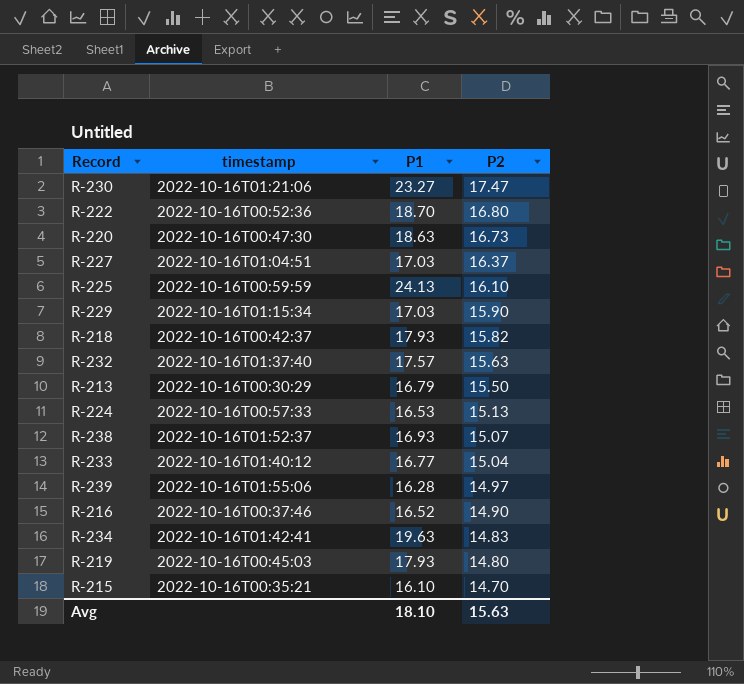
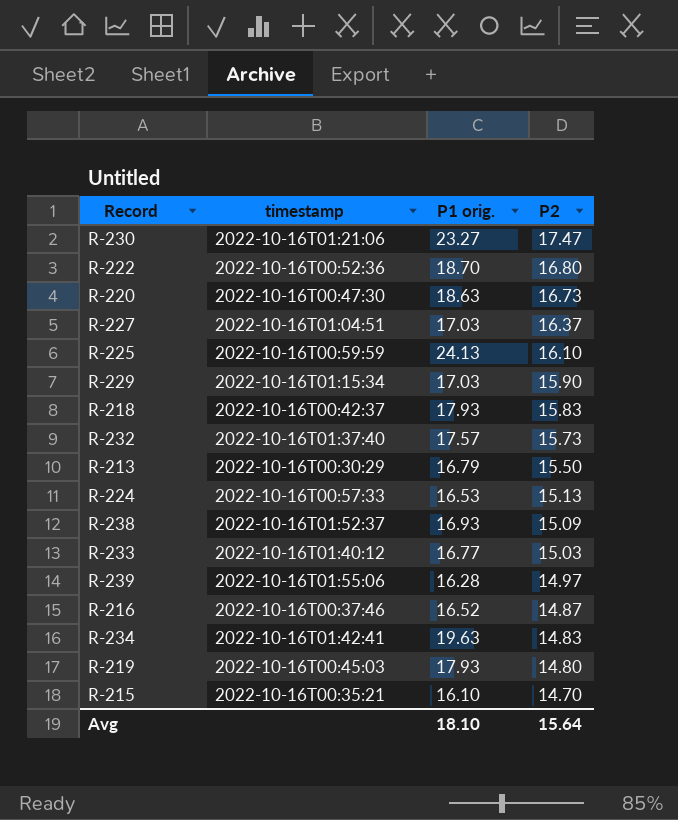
column name: P1 -> P1 orig.
R-218 | P2: 15.82 -> 15.83
R-232 | P2: 15.63 -> 15.73
R-238 | P2: 15.07 -> 15.09
R-233 | P2: 15.04 -> 15.03
R-216 | P2: 14.90 -> 14.87
Avg | P2: 15.63 -> 15.64

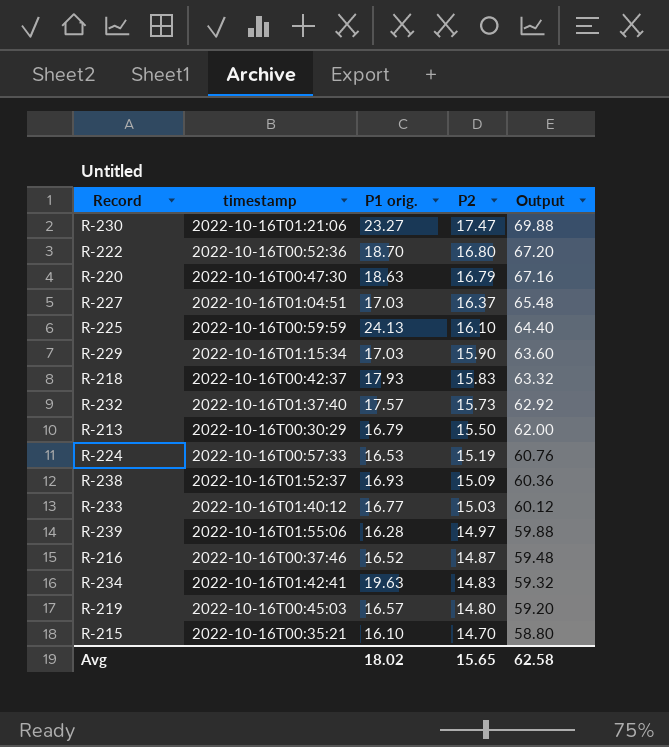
column Output | formula: none -> [P2] * 4
R-220 | P2: 16.73 -> 16.79
R-224 | P2: 15.13 -> 15.19
R-219 | P1 orig.: 17.93 -> 16.57
Avg | P1 orig.: 18.10 -> 18.02
Avg | P2: 15.64 -> 15.65

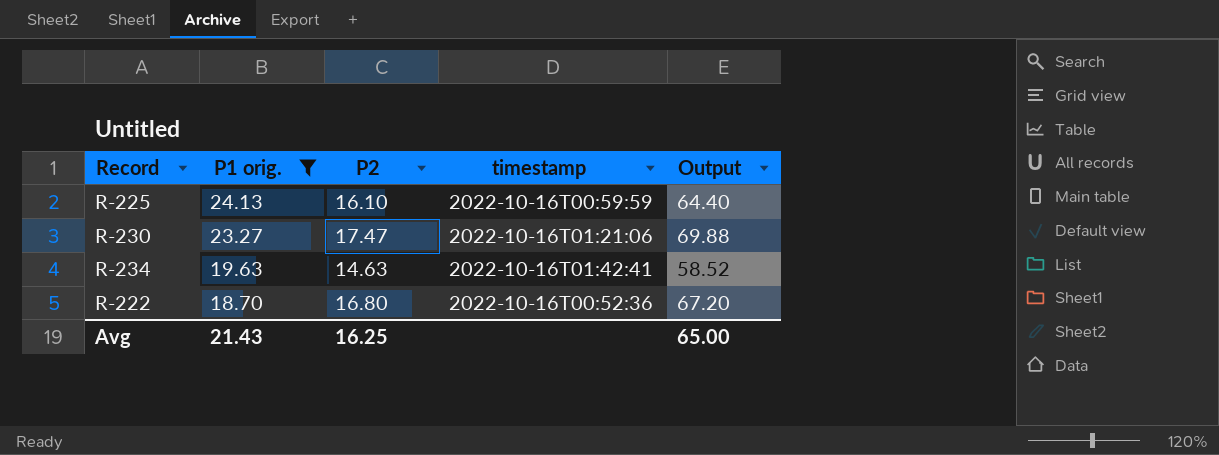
filter: none -> P1 orig. >= 18.70
row order: P2 descending -> P1 orig. descending
column timestamp | position: 2 -> 4
R-234 | P2: 14.83 -> 14.63
R-234 | Output: 59.32 -> 58.52
Avg | P1 orig.: 18.02 -> 21.43
Avg | P2: 15.65 -> 16.25
Avg | Output: 62.58 -> 65.00

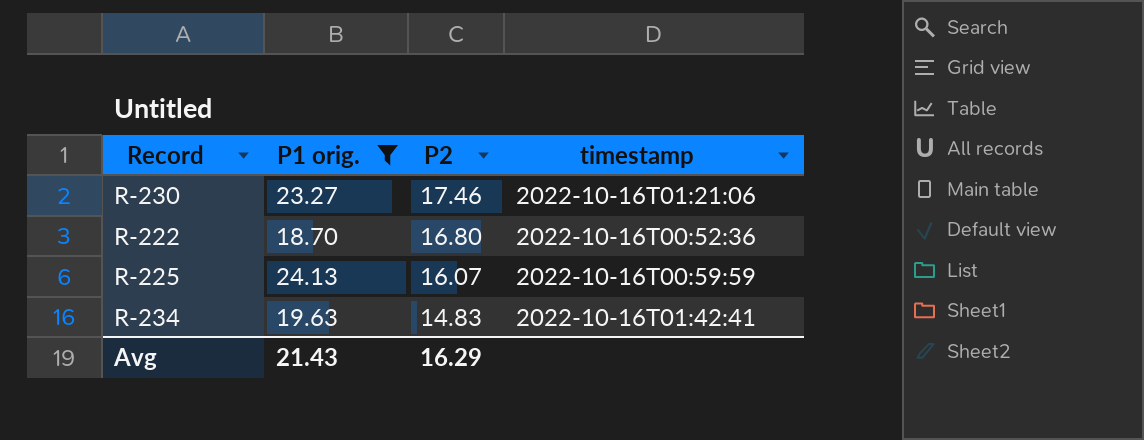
row order: P1 orig. descending -> P2 descending
column Output | formula: [P2] * 4 -> none
R-230 | P2: 17.47 -> 17.46
R-225 | P2: 16.10 -> 16.07
R-234 | P2: 14.63 -> 14.83
Avg | P2: 16.25 -> 16.29

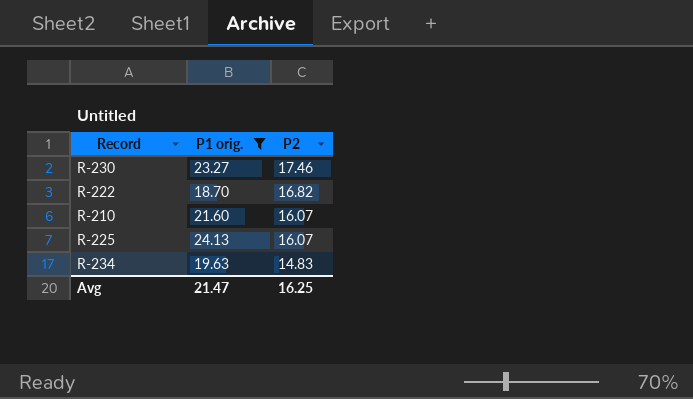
column timestamp | position: 4 -> none
R-222 | P2: 16.80 -> 16.82
row R-210: none -> 21.60 | 16.07
Avg | P1 orig.: 21.43 -> 21.47
Avg | P2: 16.29 -> 16.25

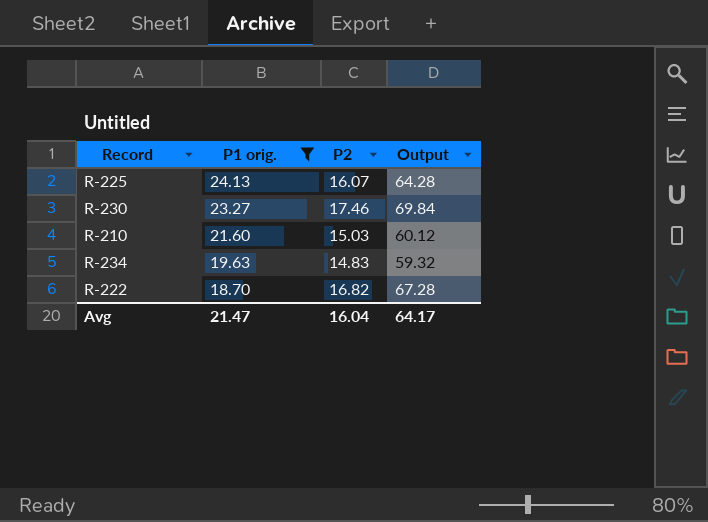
row order: P2 descending -> P1 orig. descending
column Output | formula: none -> [P2] * 4
R-210 | P2: 16.07 -> 15.03
Avg | P2: 16.25 -> 16.04

